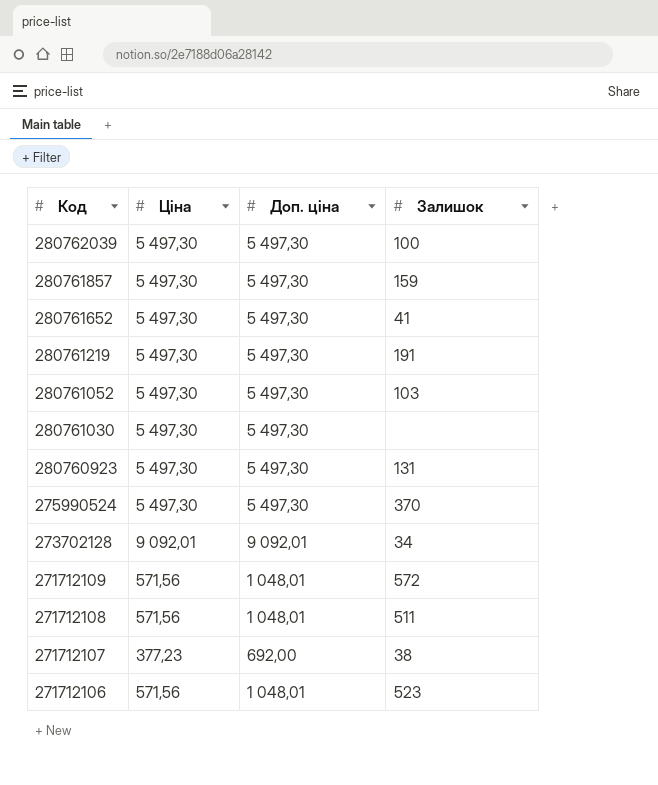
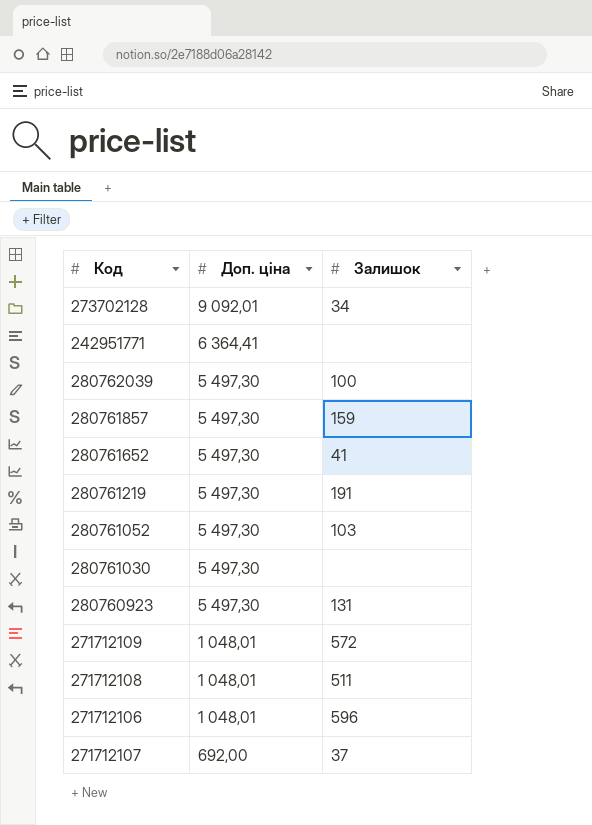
row order: Код descending -> Доп. ціна descending
column Ціна | position: 2 -> none
row 275990524: 5 497,30 | 5 497,30 | 370 -> none
row 242951771: none -> 6 364,41 | none
271712106 | Залишок: 523 -> 596
271712107 | Залишок: 38 -> 37

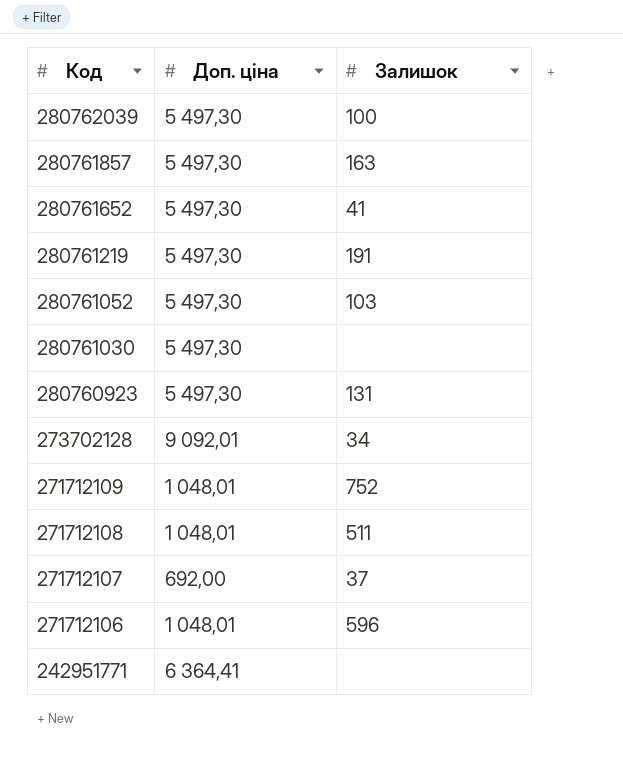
row order: Доп. ціна descending -> Код descending
280761857 | Залишок: 159 -> 163
271712109 | Залишок: 572 -> 752

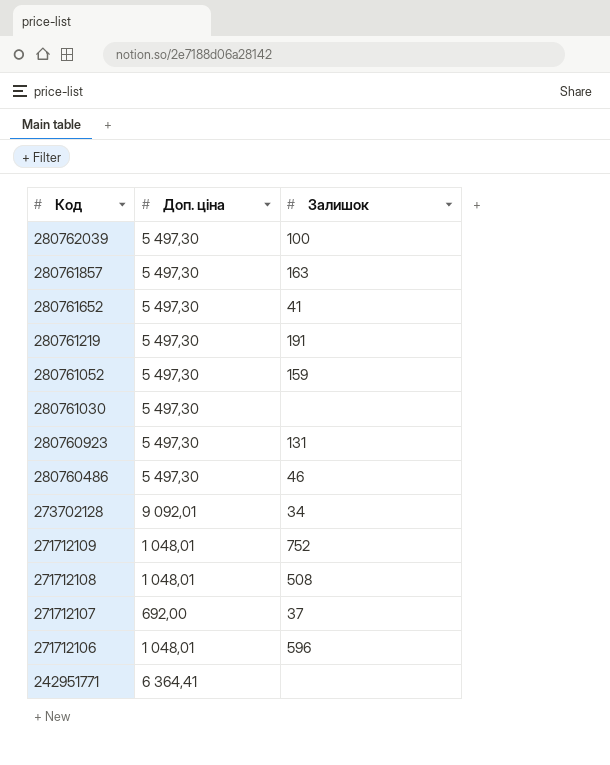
280761052 | Залишок: 103 -> 159
row 280760486: none -> 5 497,30 | 46
271712108 | Залишок: 511 -> 508

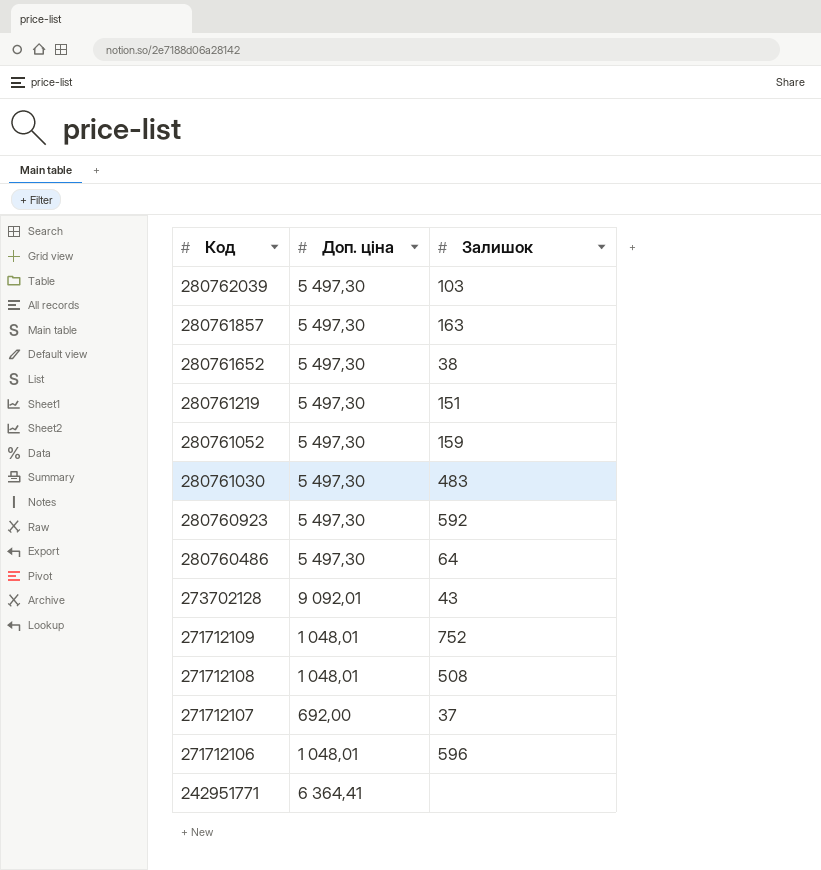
280762039 | Залишок: 100 -> 103
280761652 | Залишок: 41 -> 38
280761219 | Залишок: 191 -> 151
280761030 | Залишок: none -> 483
280760923 | Залишок: 131 -> 592
280760486 | Залишок: 46 -> 64
273702128 | Залишок: 34 -> 43

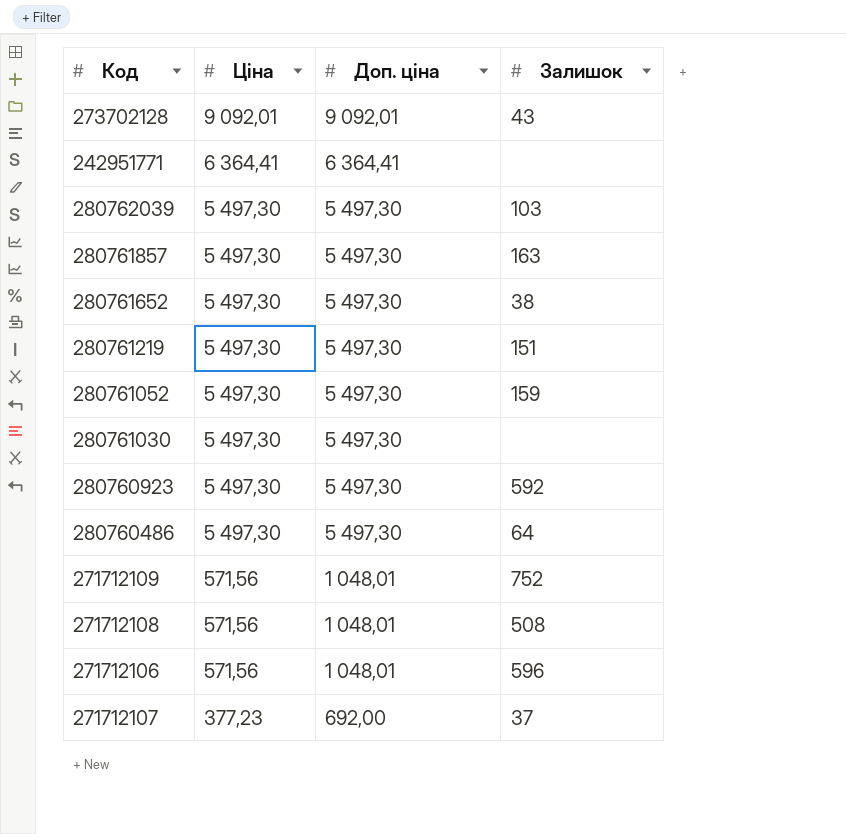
row order: Код descending -> Ціна descending
column Ціна | position: none -> 2
280761030 | Залишок: 483 -> none

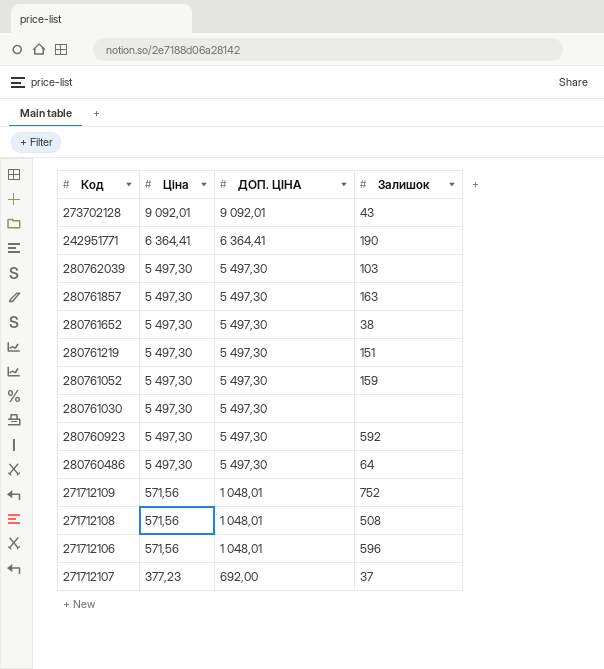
column name: Доп. ціна -> ДОП. ЦІНА
242951771 | Залишок: none -> 190

